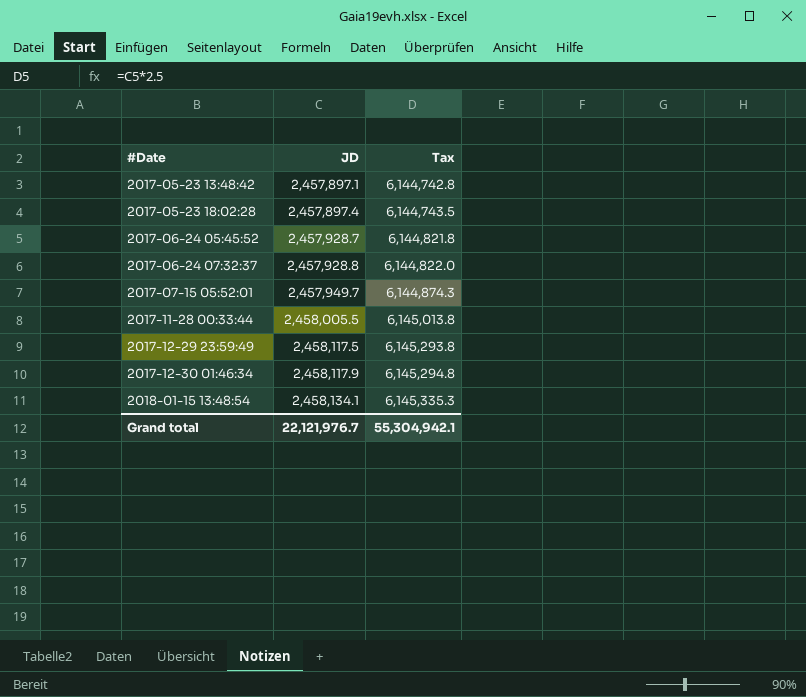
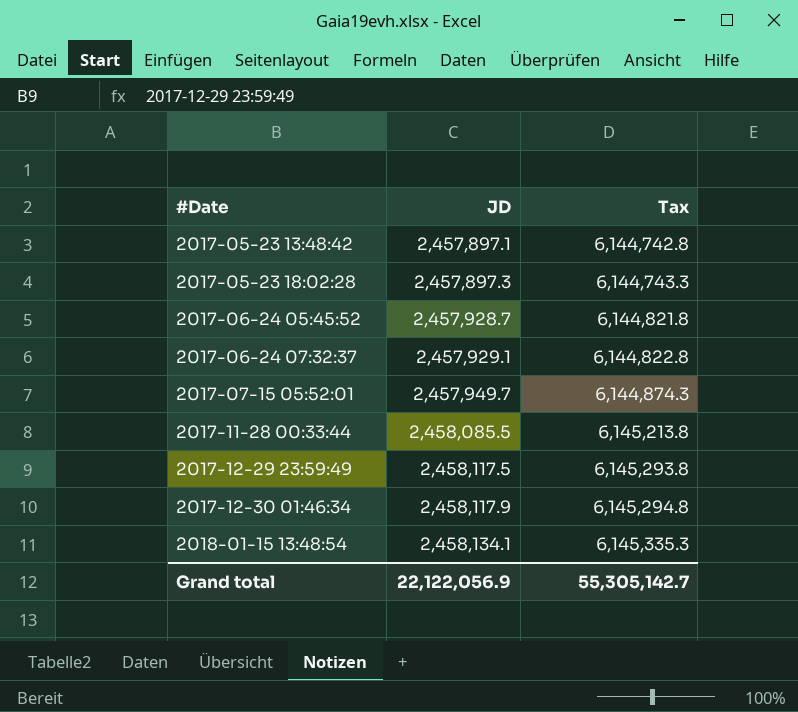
2017-05-23 18:02:28 | JD: 2,457,897.4 -> 2,457,897.3
2017-05-23 18:02:28 | Tax: 6,144,743.5 -> 6,144,743.3
2017-06-24 07:32:37 | JD: 2,457,928.8 -> 2,457,929.1
2017-06-24 07:32:37 | Tax: 6,144,822.0 -> 6,144,822.8
2017-11-28 00:33:44 | JD: 2,458,005.5 -> 2,458,085.5
2017-11-28 00:33:44 | Tax: 6,145,013.8 -> 6,145,213.8
Grand total | JD: 22,121,976.7 -> 22,122,056.9
Grand total | Tax: 55,304,942.1 -> 55,305,142.7

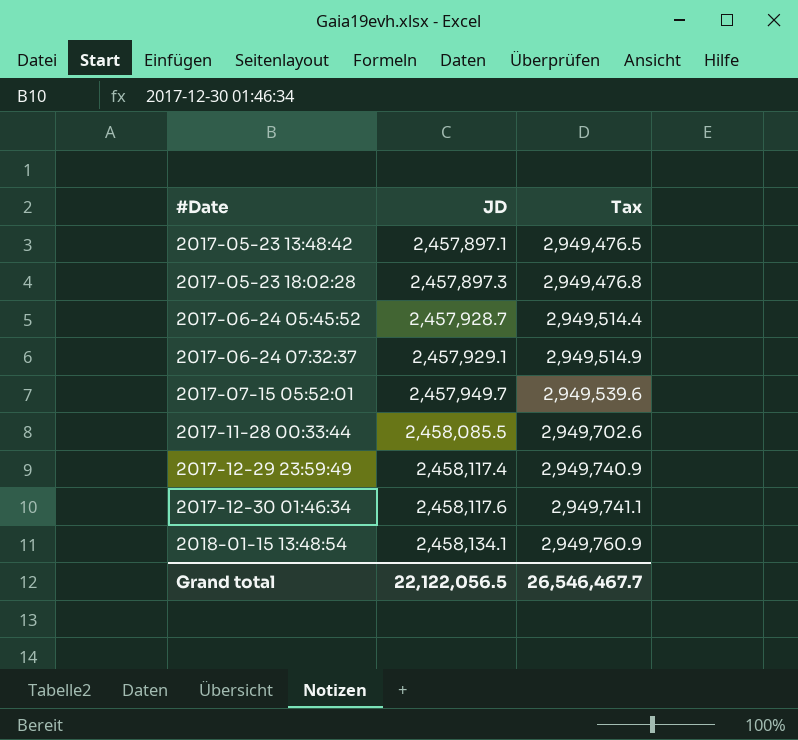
column Tax | formula: [JD] * 2.5 -> [JD] * 1.2
2017-12-29 23:59:49 | JD: 2,458,117.5 -> 2,458,117.4
2017-12-30 01:46:34 | JD: 2,458,117.9 -> 2,458,117.6
Grand total | JD: 22,122,056.9 -> 22,122,056.5
Grand total | Tax: 55,305,142.7 -> 26,546,467.7

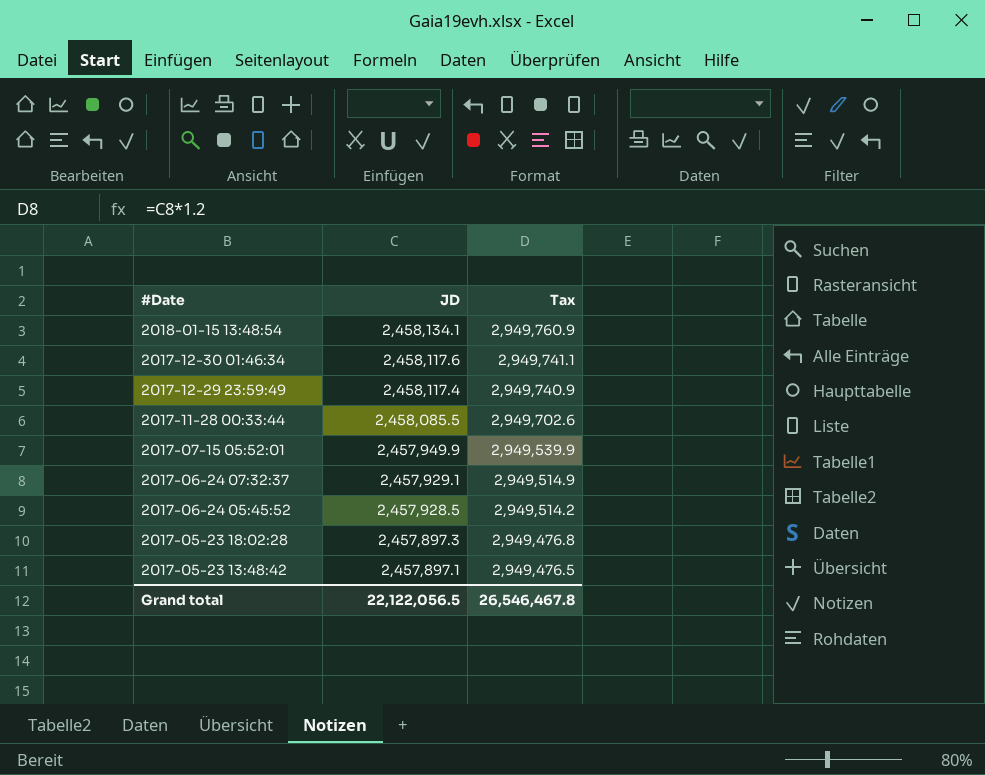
row order: #Date ascending -> #Date descending
2017-07-15 05:52:01 | JD: 2,457,949.7 -> 2,457,949.9
2017-07-15 05:52:01 | Tax: 2,949,539.6 -> 2,949,539.9
2017-06-24 05:45:52 | JD: 2,457,928.7 -> 2,457,928.5
2017-06-24 05:45:52 | Tax: 2,949,514.4 -> 2,949,514.2
Grand total | Tax: 26,546,467.7 -> 26,546,467.8

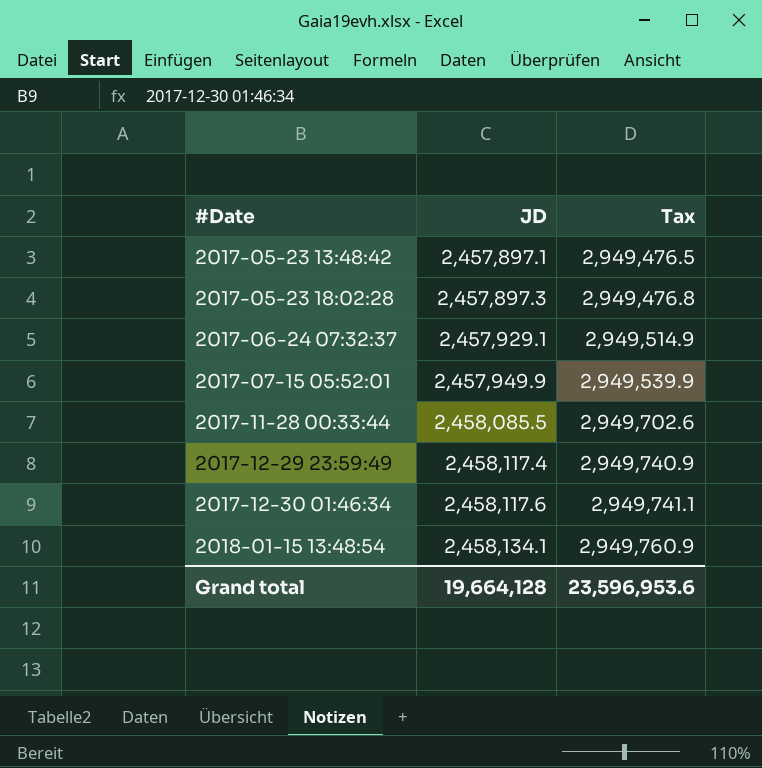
row order: #Date descending -> #Date ascending
row 2017-06-24 05:45:52: 2,457,928.5 | 2,949,514.2 -> none
Grand total | JD: 22,122,056.5 -> 19,664,128
Grand total | Tax: 26,546,467.8 -> 23,596,953.6

